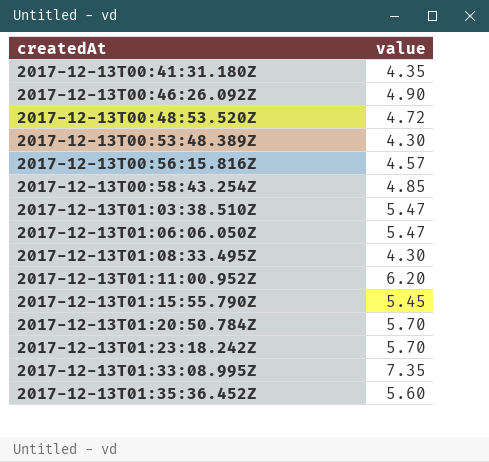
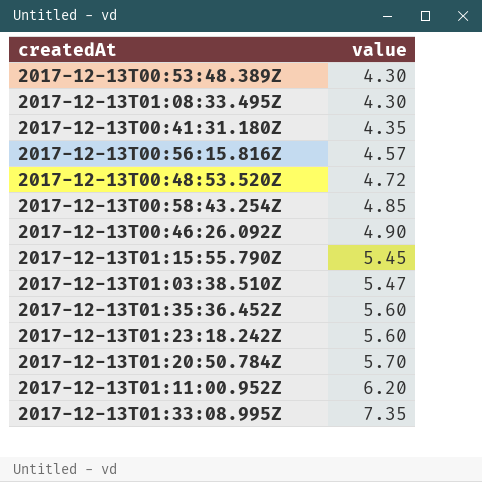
row order: createdAt ascending -> value ascending
row 2017-12-13T01:06:06.050Z: 5.47 -> none
2017-12-13T01:23:18.242Z | value: 5.70 -> 5.60

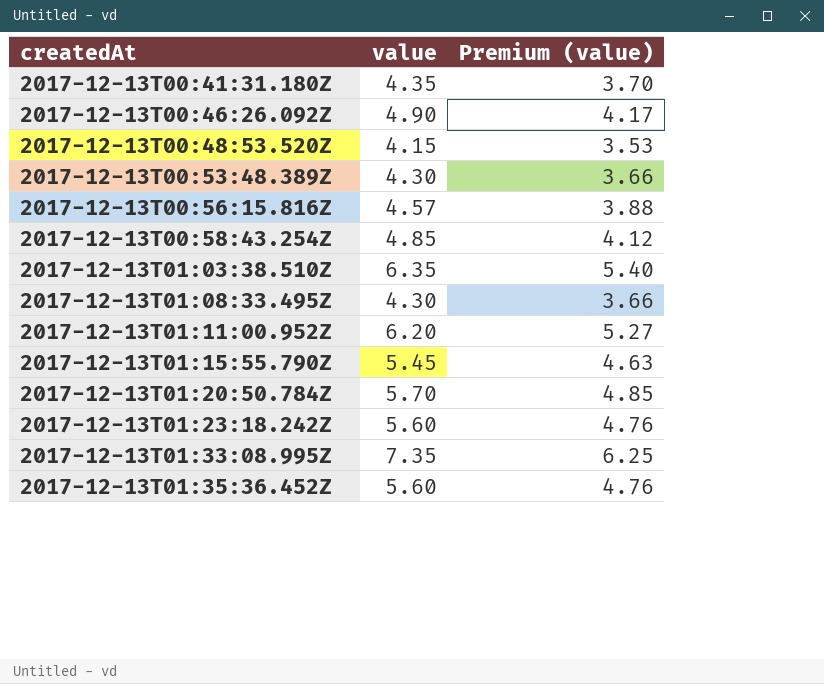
row order: value ascending -> createdAt ascending
column Premium (value) | formula: none -> [value] * 0.85
2017-12-13T00:48:53.520Z | value: 4.72 -> 4.15
2017-12-13T01:03:38.510Z | value: 5.47 -> 6.35

